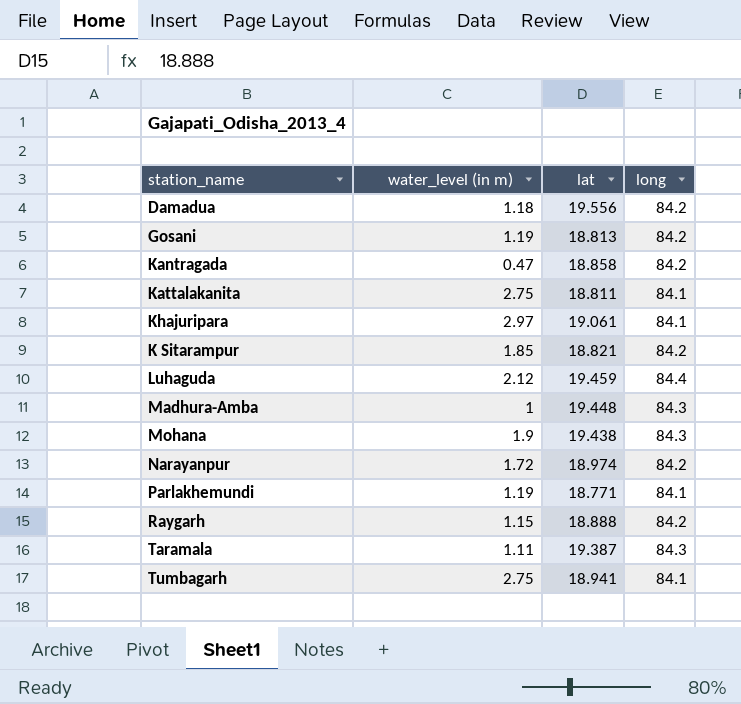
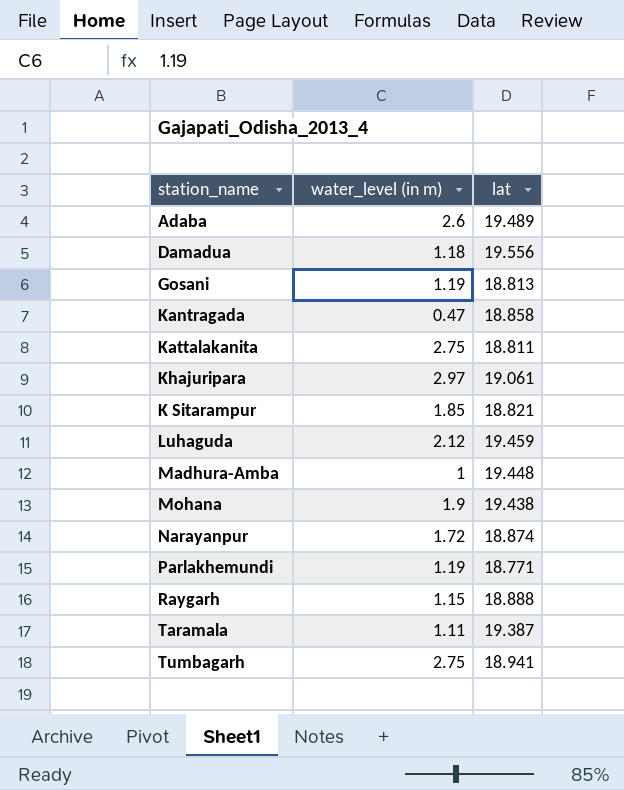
column long | position: 4 -> none
row Adaba: none -> 2.6 | 19.489
Narayanpur | lat: 18.974 -> 18.874

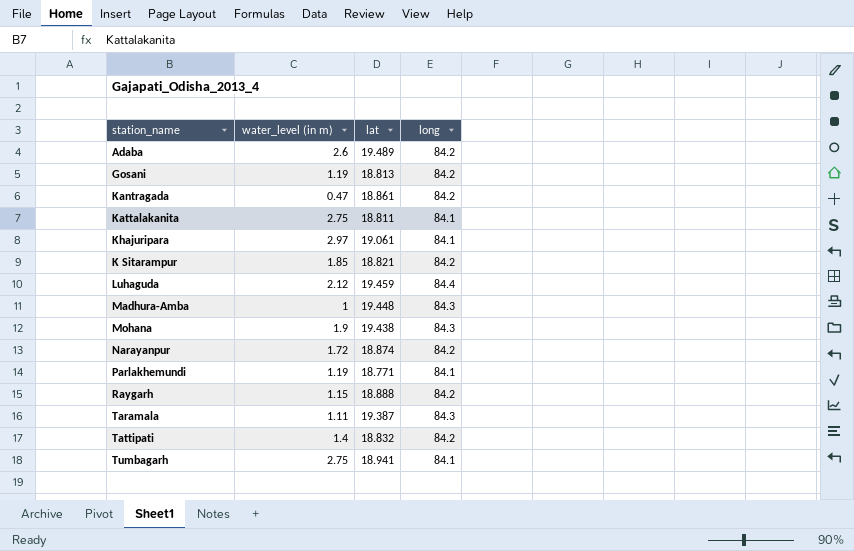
column long | position: none -> 4
row Damadua: 1.18 | 19.556 -> none
Kantragada | lat: 18.858 -> 18.861
row Tattipati: none -> 1.4 | 18.832 | 84.2

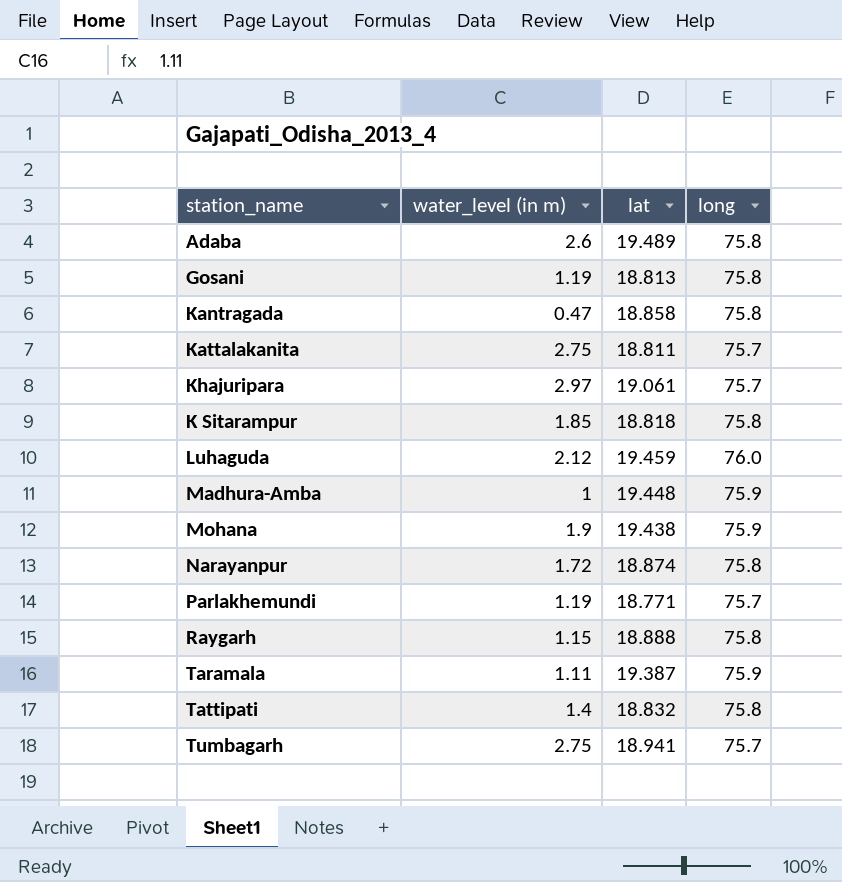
Adaba | long: 84.2 -> 75.8
Gosani | long: 84.2 -> 75.8
Kantragada | lat: 18.861 -> 18.858
Kantragada | long: 84.2 -> 75.8
Kattalakanita | long: 84.1 -> 75.7
Khajuripara | long: 84.1 -> 75.7
K Sitarampur | lat: 18.821 -> 18.818
K Sitarampur | long: 84.2 -> 75.8
Luhaguda | long: 84.4 -> 76.0
Madhura-Amba | long: 84.3 -> 75.9
Mohana | long: 84.3 -> 75.9
Narayanpur | long: 84.2 -> 75.8
Parlakhemundi | long: 84.1 -> 75.7
Raygarh | long: 84.2 -> 75.8
Taramala | long: 84.3 -> 75.9
Tattipati | long: 84.2 -> 75.8
Tumbagarh | long: 84.1 -> 75.7

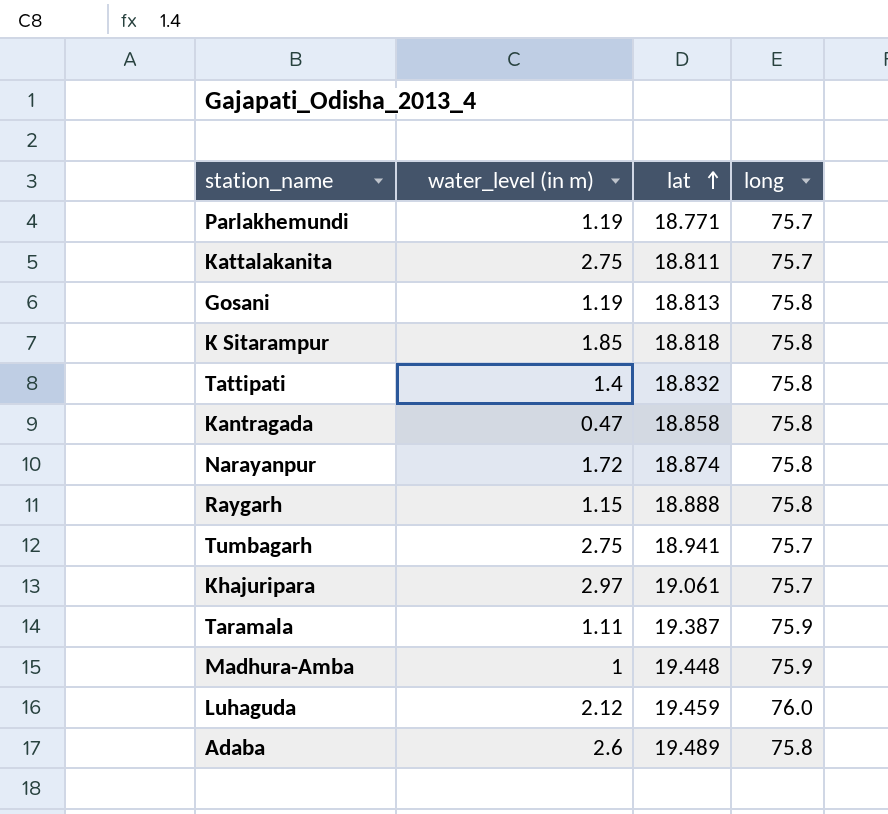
row order: none -> lat ascending
row Mohana: 1.9 | 19.438 | 75.9 -> none

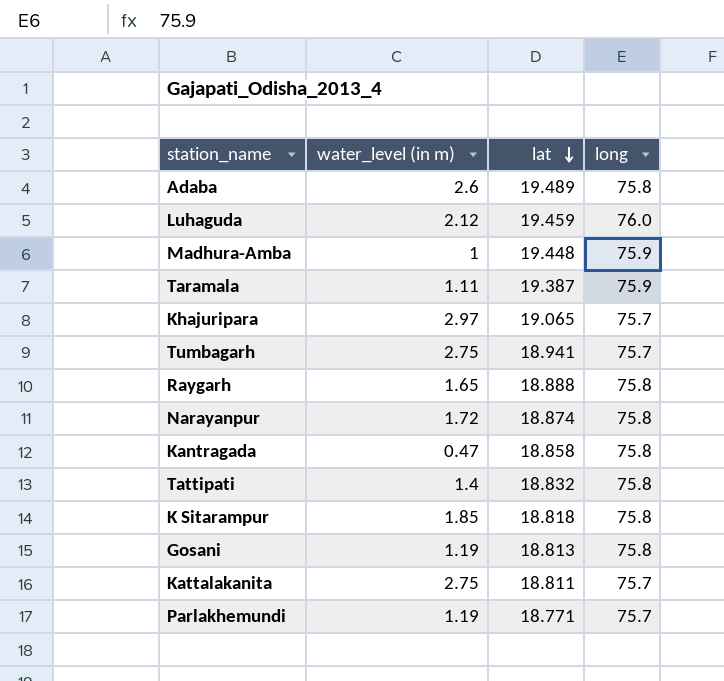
row order: lat ascending -> lat descending
Khajuripara | lat: 19.061 -> 19.065
Raygarh | water_level (in m): 1.15 -> 1.65

